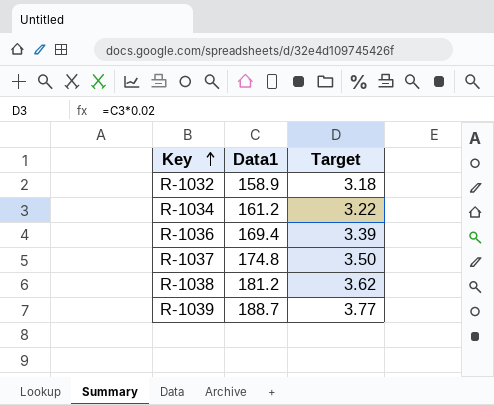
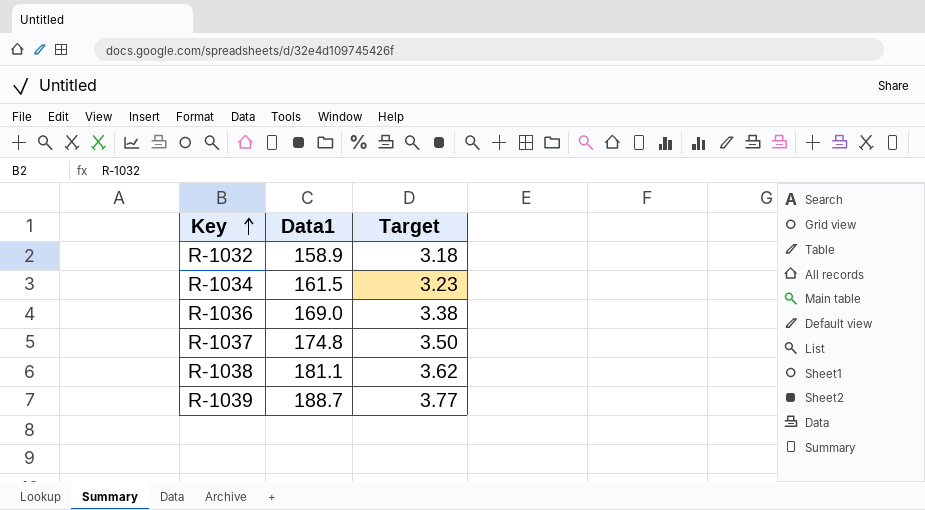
R-1034 | Data1: 161.2 -> 161.5
R-1034 | Target: 3.22 -> 3.23
R-1036 | Data1: 169.4 -> 169.0
R-1036 | Target: 3.39 -> 3.38
R-1038 | Data1: 181.2 -> 181.1

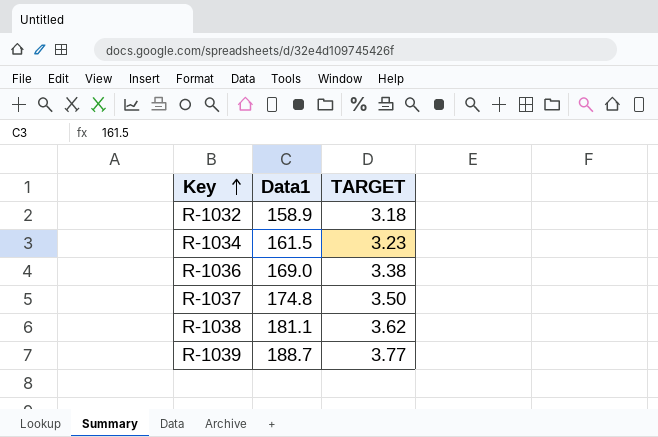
column name: Target -> TARGET

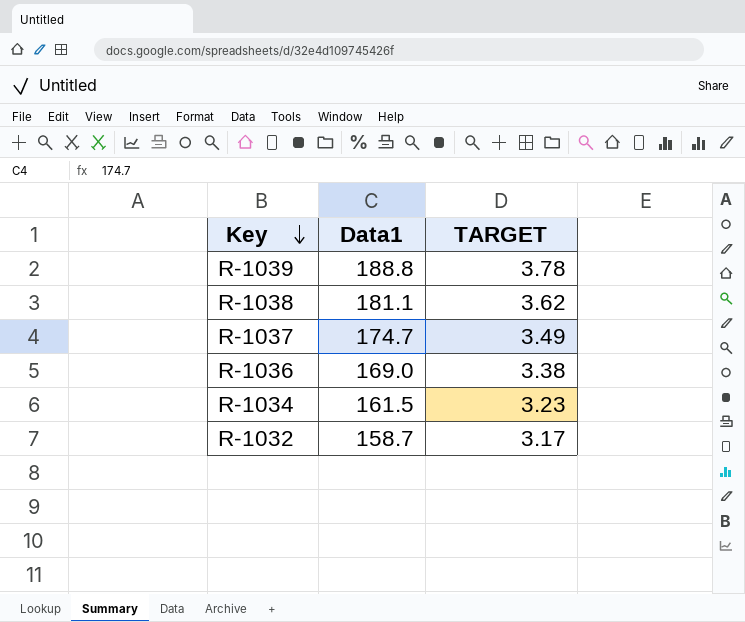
row order: Key ascending -> Key descending
R-1039 | Data1: 188.7 -> 188.8
R-1039 | TARGET: 3.77 -> 3.78
R-1037 | Data1: 174.8 -> 174.7
R-1037 | TARGET: 3.50 -> 3.49
R-1032 | Data1: 158.9 -> 158.7
R-1032 | TARGET: 3.18 -> 3.17

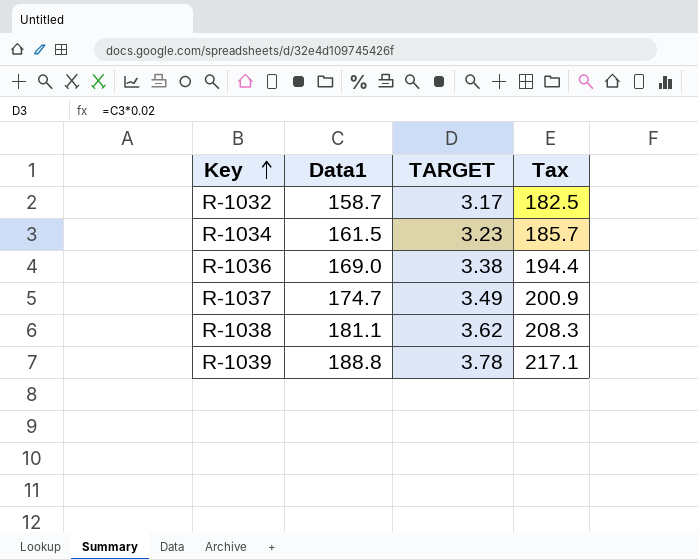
row order: Key descending -> Key ascending
column Tax | formula: none -> [Data1] * 1.15

